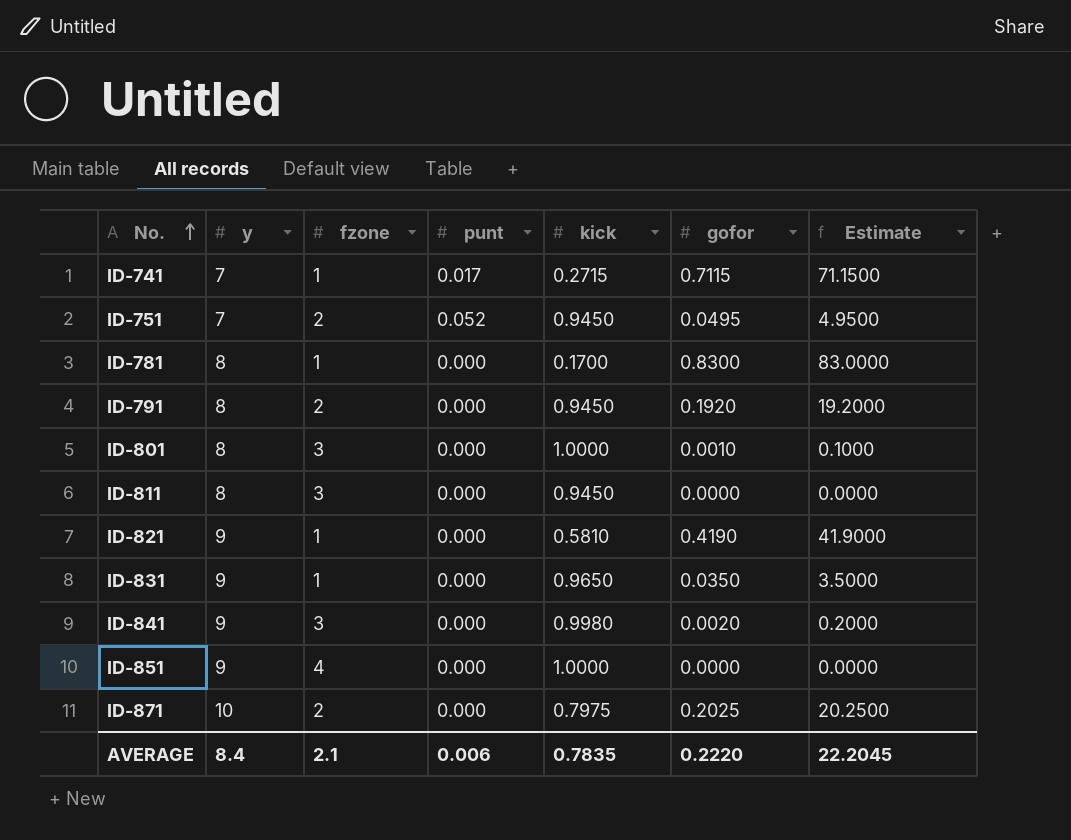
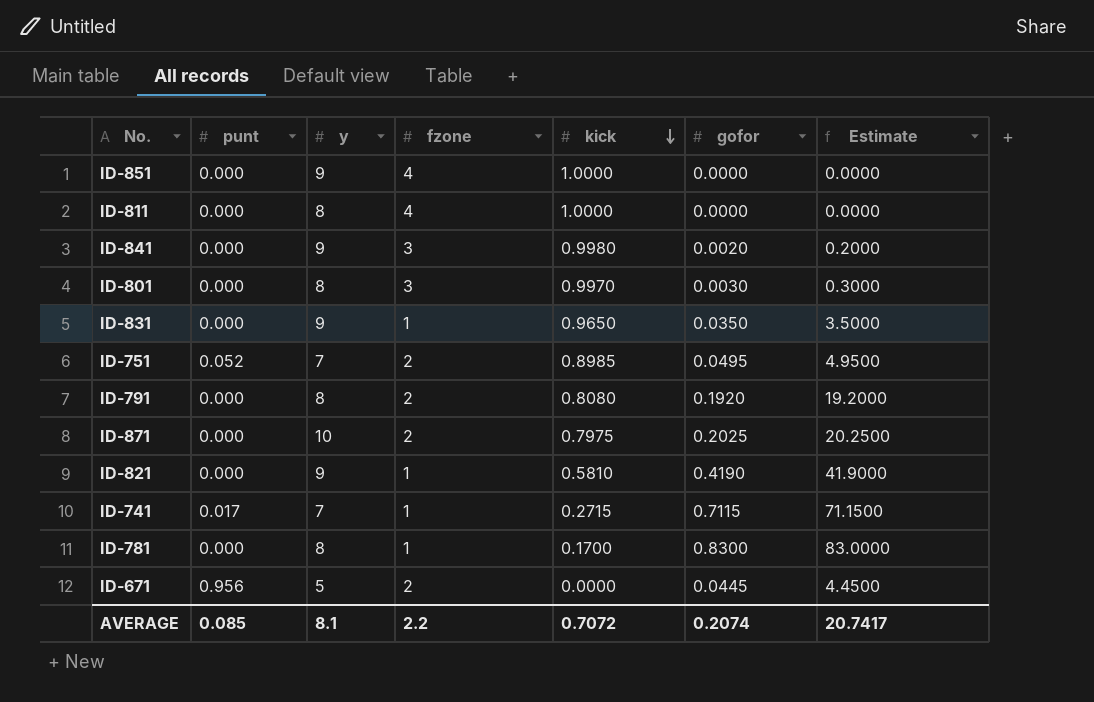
row order: No. ascending -> kick descending
column punt | position: 4 -> 2
ID-811 | fzone: 3 -> 4
ID-811 | kick: 0.9450 -> 1.0000
ID-801 | kick: 1.0000 -> 0.9970
ID-801 | gofor: 0.0010 -> 0.0030
ID-801 | Estimate: 0.1000 -> 0.3000
ID-751 | kick: 0.9450 -> 0.8985
ID-791 | kick: 0.9450 -> 0.8080
row ID-671: none -> 0.956 | 5 | 2 | 0.0000 | 0.0445 | 4.4500
AVERAGE | punt: 0.006 -> 0.085
AVERAGE | y: 8.4 -> 8.1
AVERAGE | fzone: 2.1 -> 2.2
AVERAGE | kick: 0.7835 -> 0.7072
AVERAGE | gofor: 0.2220 -> 0.2074
AVERAGE | Estimate: 22.2045 -> 20.7417

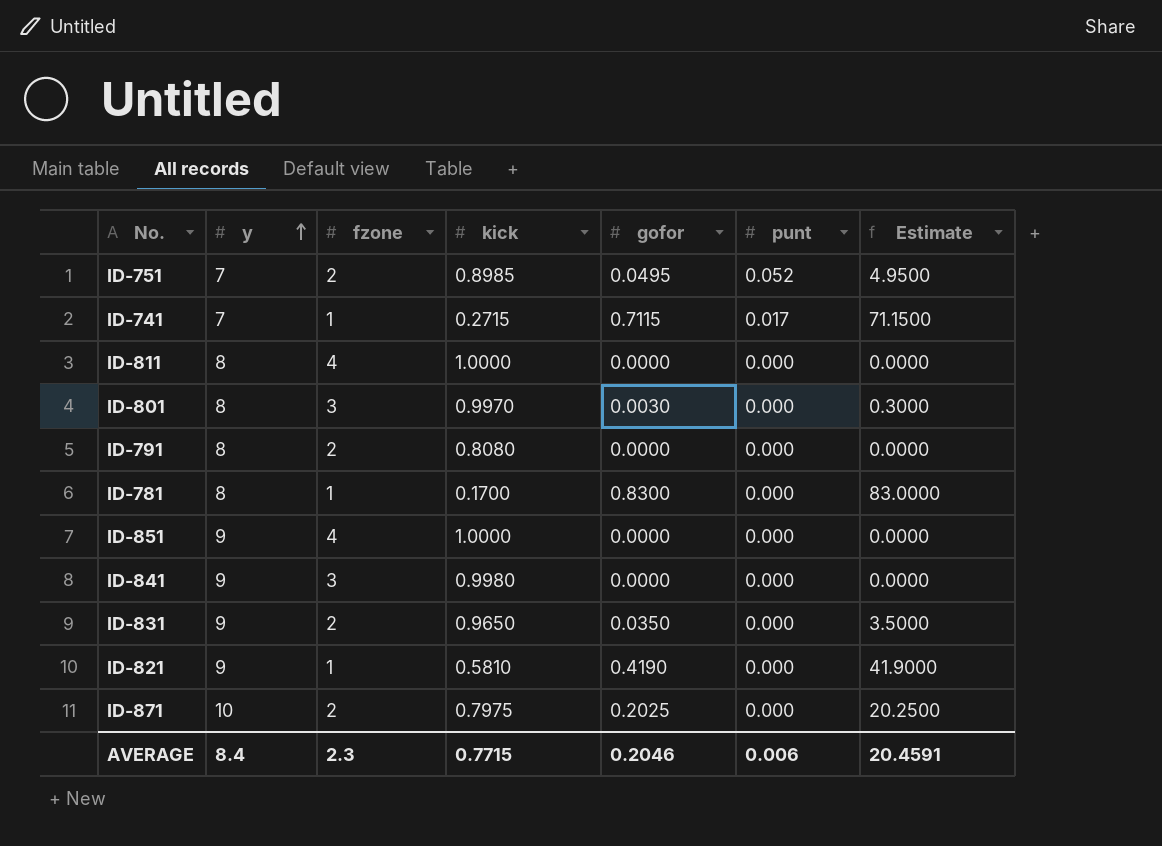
row order: kick descending -> y ascending
column punt | position: 2 -> 6
row ID-671: 0.956 | 5 | 2 | 0.0000 | 0.0445 | 4.4500 -> none
ID-791 | gofor: 0.1920 -> 0.0000
ID-791 | Estimate: 19.2000 -> 0.0000
ID-841 | gofor: 0.0020 -> 0.0000
ID-841 | Estimate: 0.2000 -> 0.0000
ID-831 | fzone: 1 -> 2
AVERAGE | y: 8.1 -> 8.4
AVERAGE | fzone: 2.2 -> 2.3
AVERAGE | kick: 0.7072 -> 0.7715
AVERAGE | gofor: 0.2074 -> 0.2046
AVERAGE | punt: 0.085 -> 0.006
AVERAGE | Estimate: 20.7417 -> 20.4591

